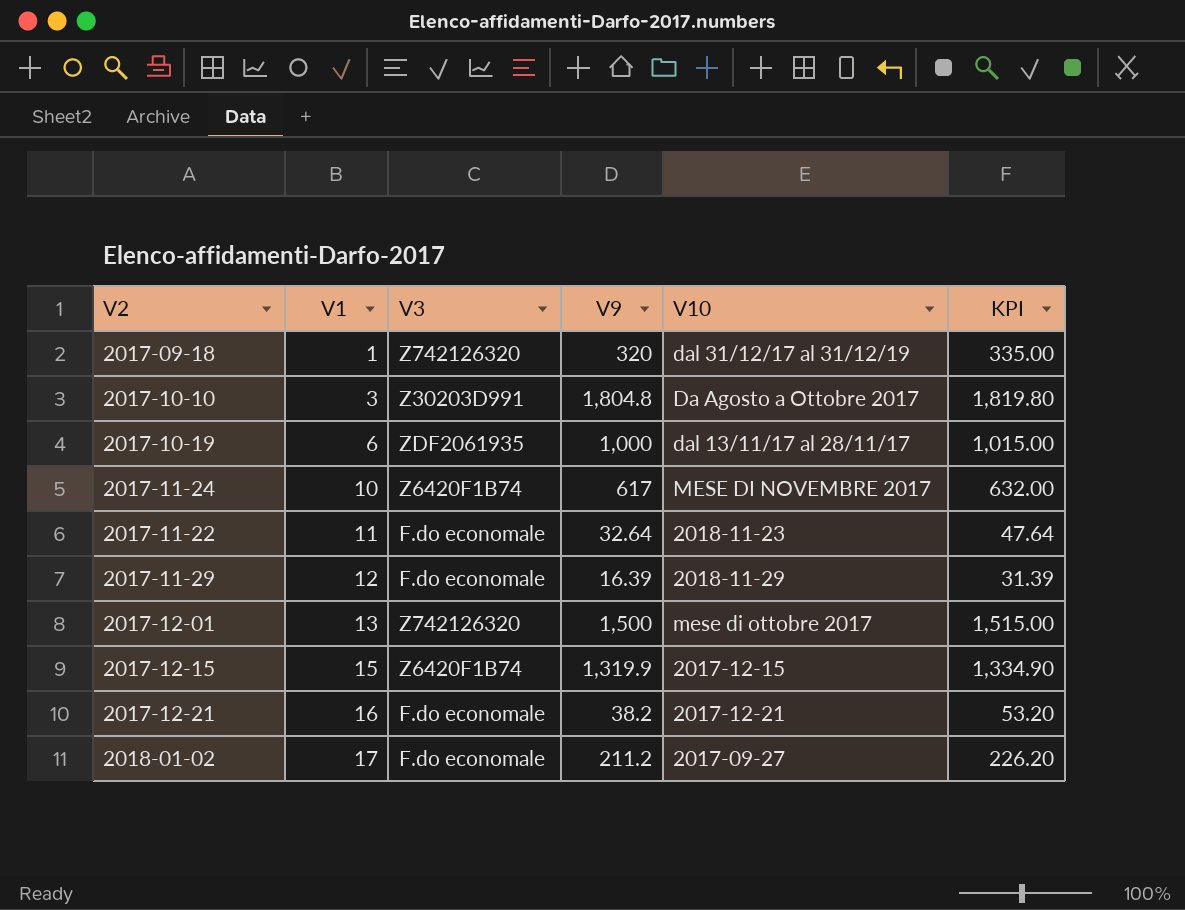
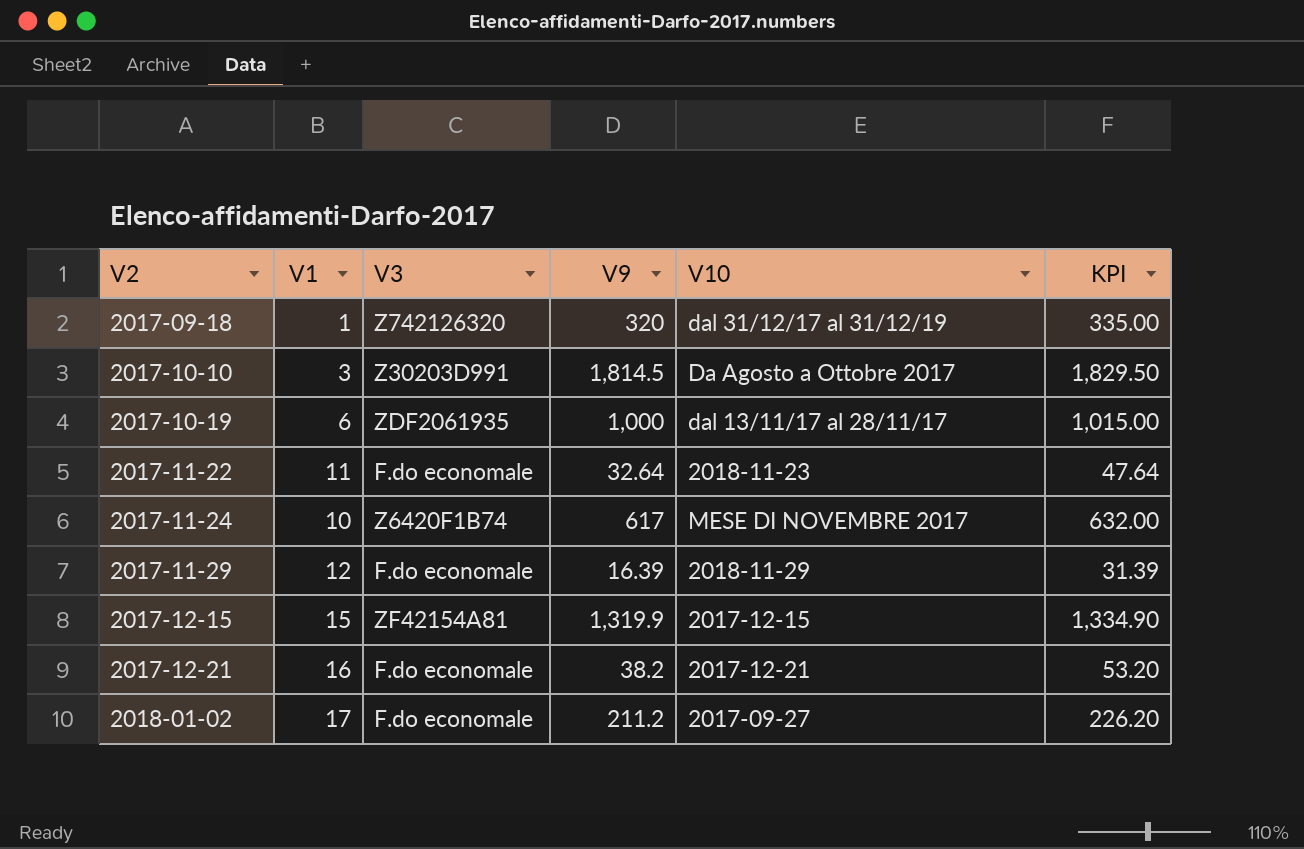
row order: V1 ascending -> V2 ascending
row 2017-12-01: 13 | Z742126320 | 1,500 | mese di ottobre 2017 | 1,515.00 -> none
2017-10-10 | V9: 1,804.8 -> 1,814.5
2017-10-10 | KPI: 1,819.80 -> 1,829.50
2017-12-15 | V3: Z6420F1B74 -> ZF42154A81

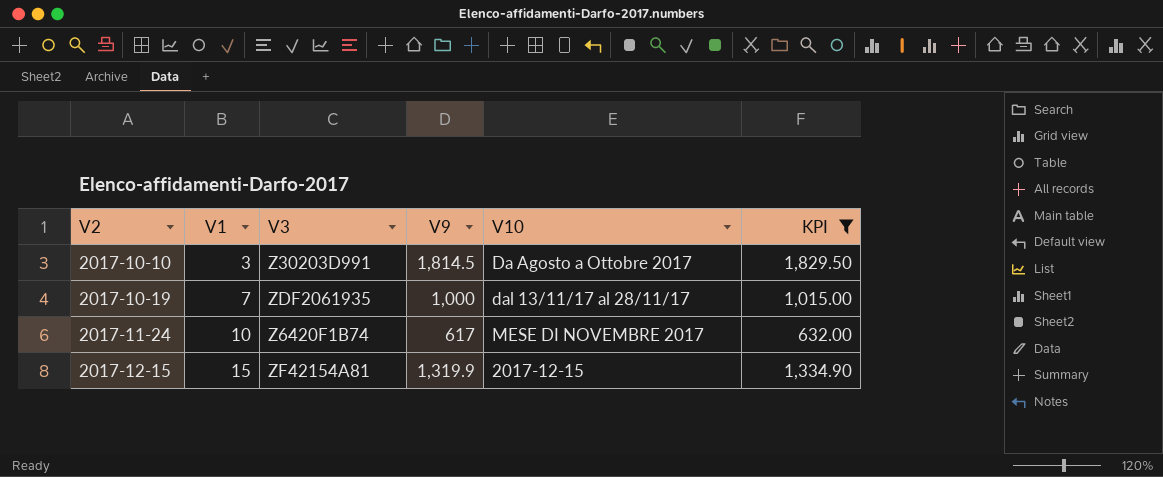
filter: none -> KPI >= 632.00
2017-10-19 | V1: 6 -> 7

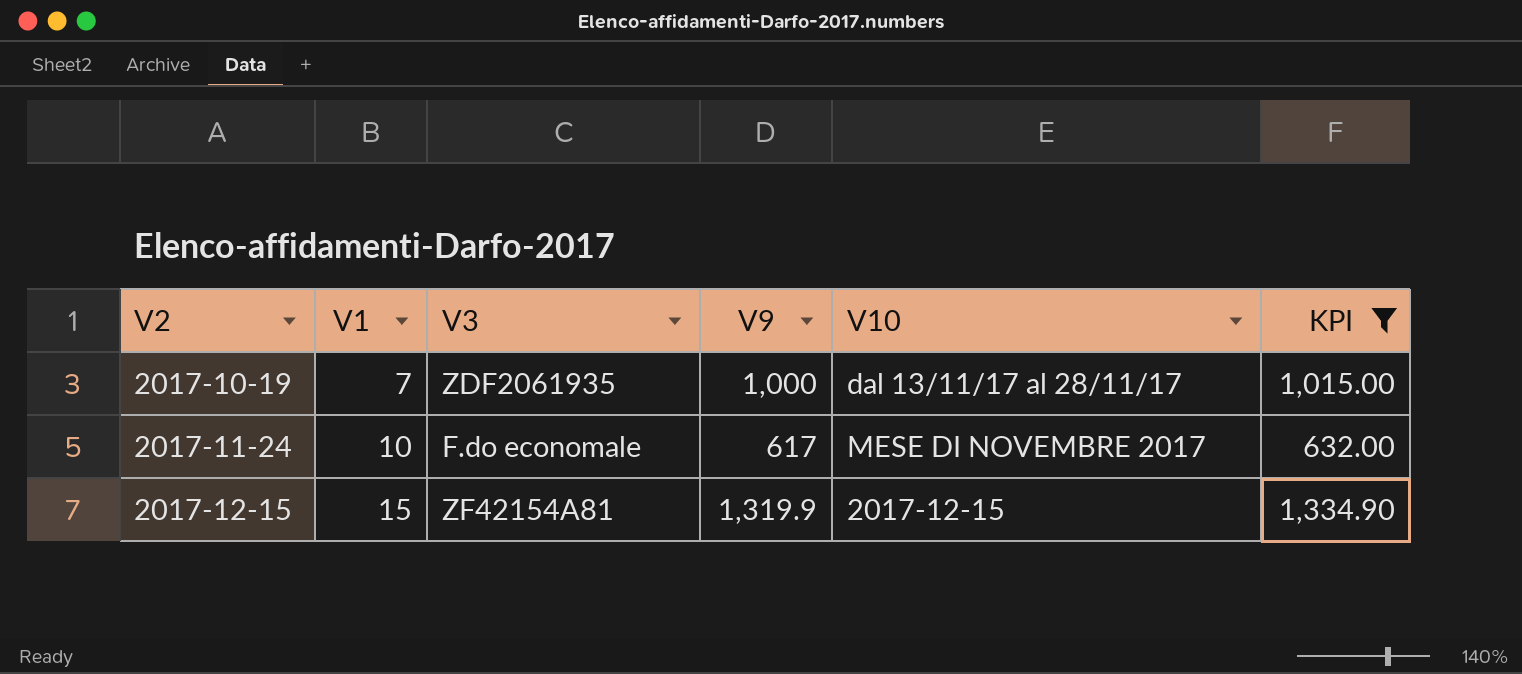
row 2017-10-10: 3 | Z30203D991 | 1,814.5 | Da Agosto a Ottobre 2017 | 1,829.50 -> none
2017-11-24 | V3: Z6420F1B74 -> F.do economale

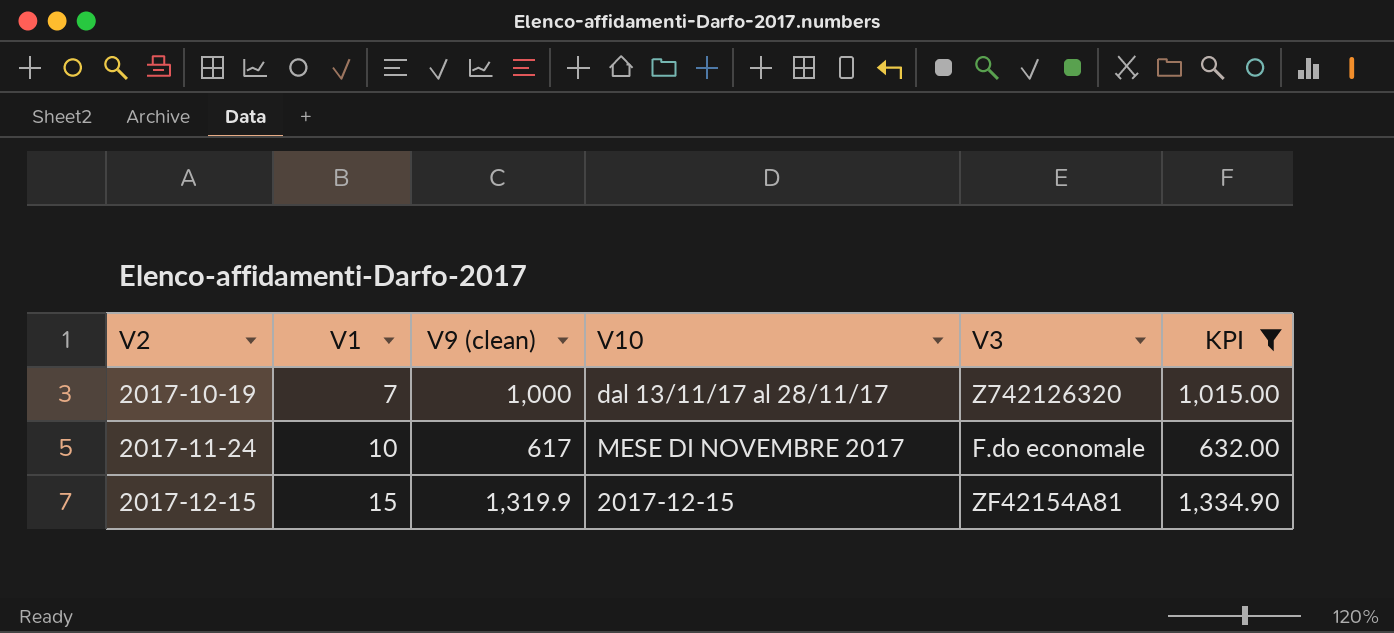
column name: V9 -> V9 (clean)
column V3 | position: 3 -> 5
2017-10-19 | V3: ZDF2061935 -> Z742126320

